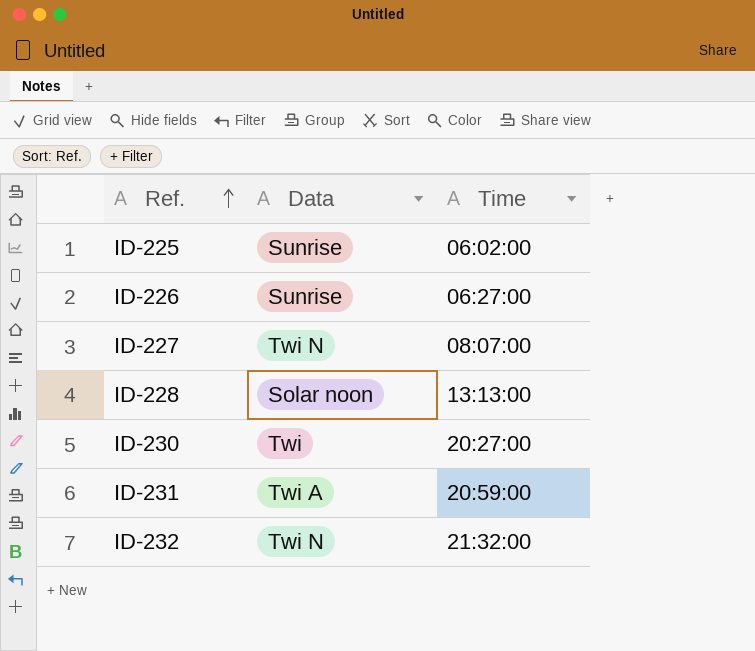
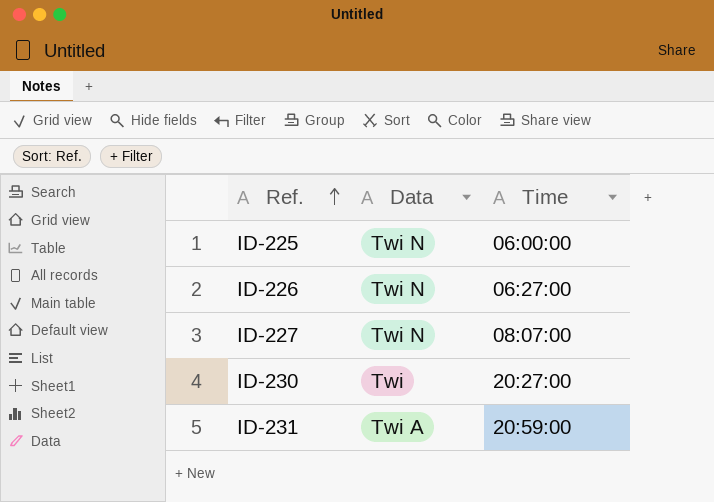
row ID-228: Solar noon | 13:13:00 -> none
row ID-232: Twi N | 21:32:00 -> none
ID-225 | Data: Sunrise -> Twi N
ID-225 | Time: 06:02:00 -> 06:00:00
ID-226 | Data: Sunrise -> Twi N

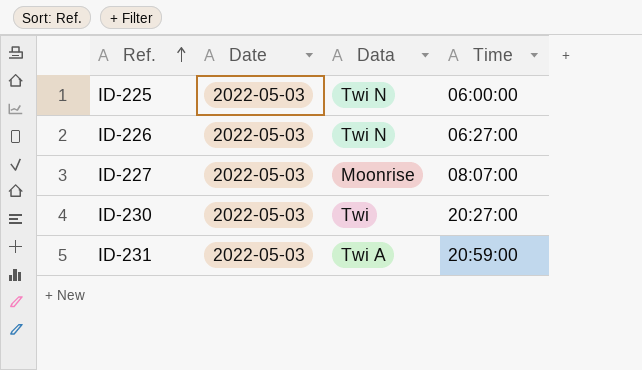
column Date | position: none -> 2
ID-227 | Data: Twi N -> Moonrise

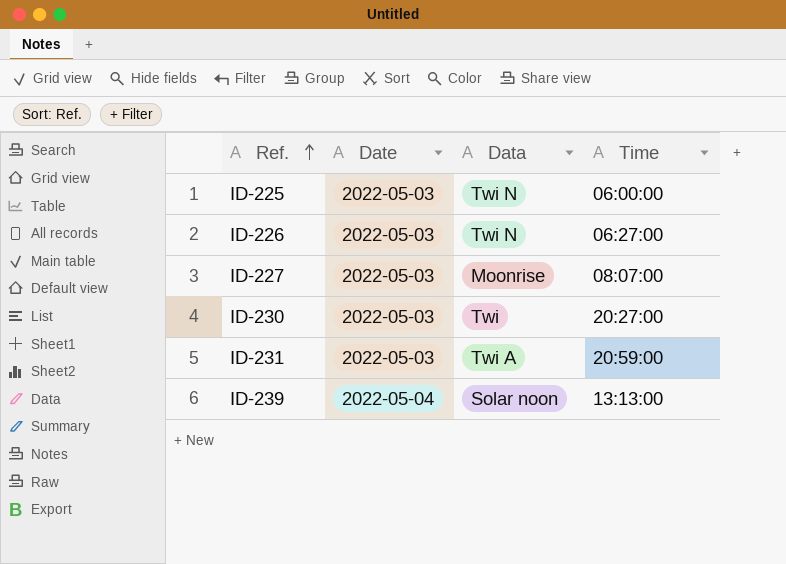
row ID-239: none -> 2022-05-04 | Solar noon | 13:13:00

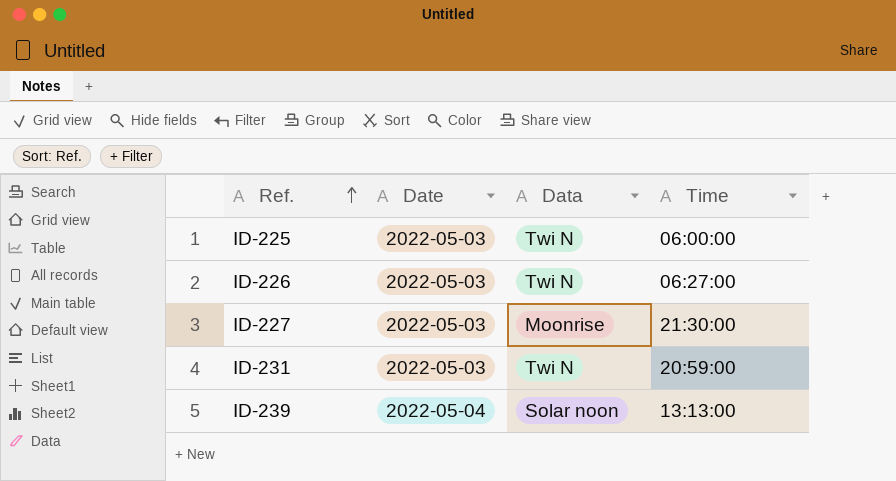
row ID-230: 2022-05-03 | Twi | 20:27:00 -> none
ID-227 | Time: 08:07:00 -> 21:30:00
ID-231 | Data: Twi A -> Twi N

